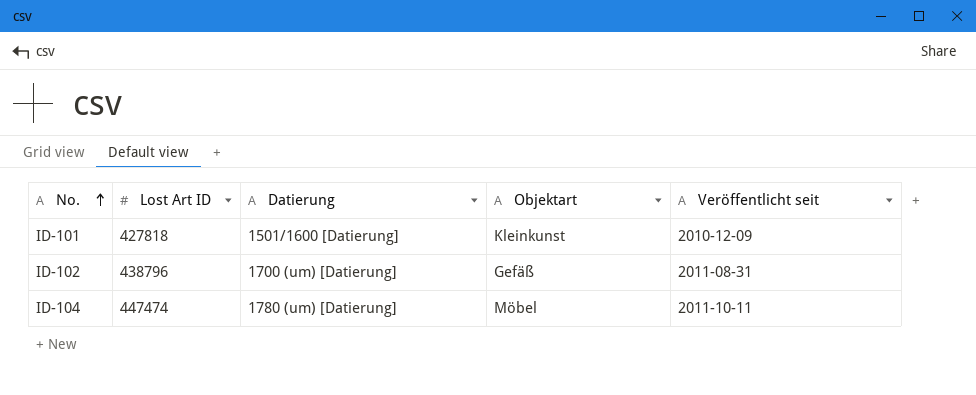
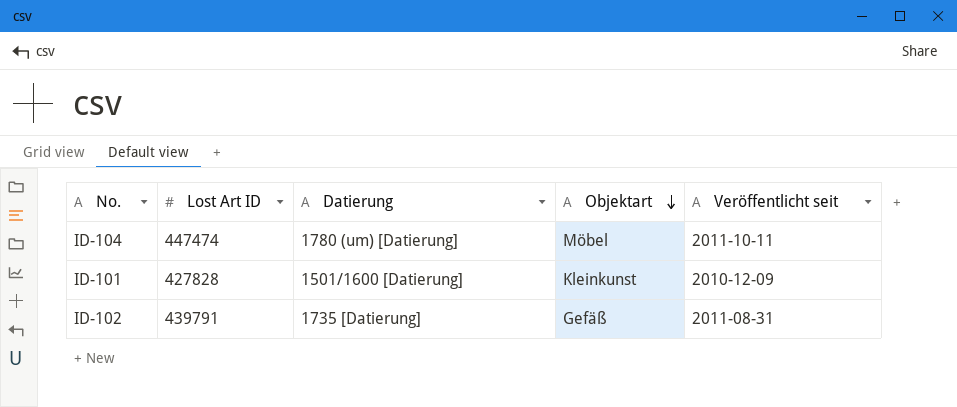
row order: No. ascending -> Objektart descending
ID-101 | Lost Art ID: 427818 -> 427828
ID-102 | Lost Art ID: 438796 -> 439791
ID-102 | Datierung: 1700 (um) [Datierung] -> 1735 [Datierung]

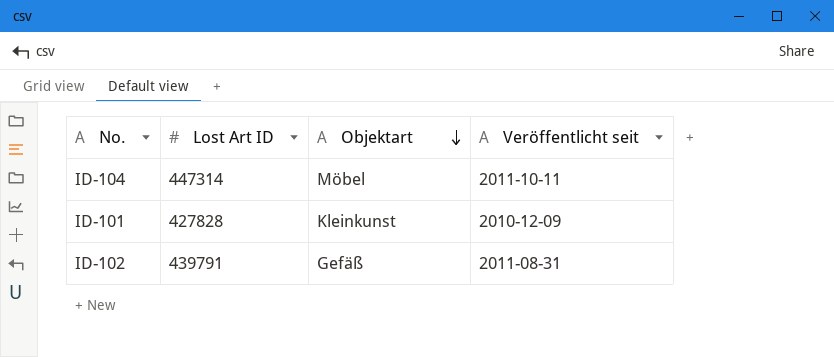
column Datierung | position: 3 -> none
ID-104 | Lost Art ID: 447474 -> 447314

